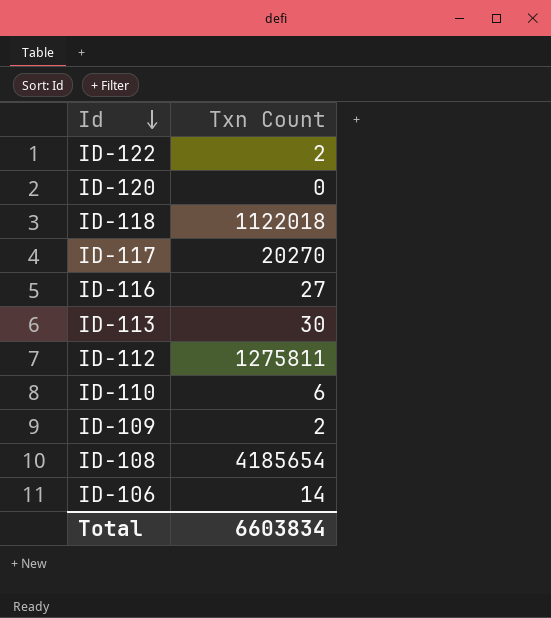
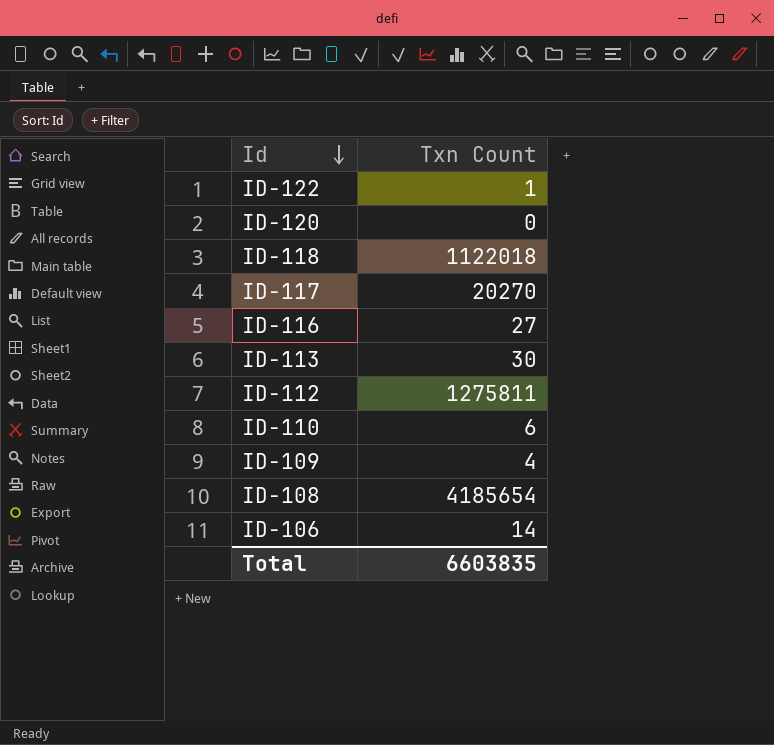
ID-122 | Txn Count: 2 -> 1
ID-109 | Txn Count: 2 -> 4
Total | Txn Count: 6603834 -> 6603835

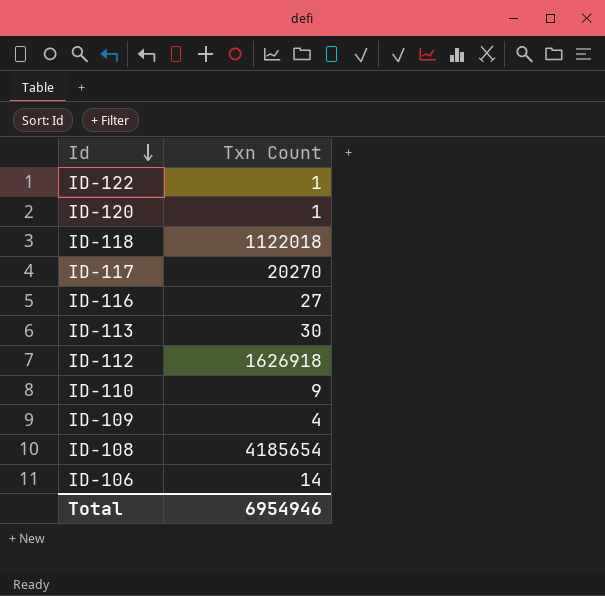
ID-120 | Txn Count: 0 -> 1
ID-112 | Txn Count: 1275811 -> 1626918
ID-110 | Txn Count: 6 -> 9
Total | Txn Count: 6603835 -> 6954946

